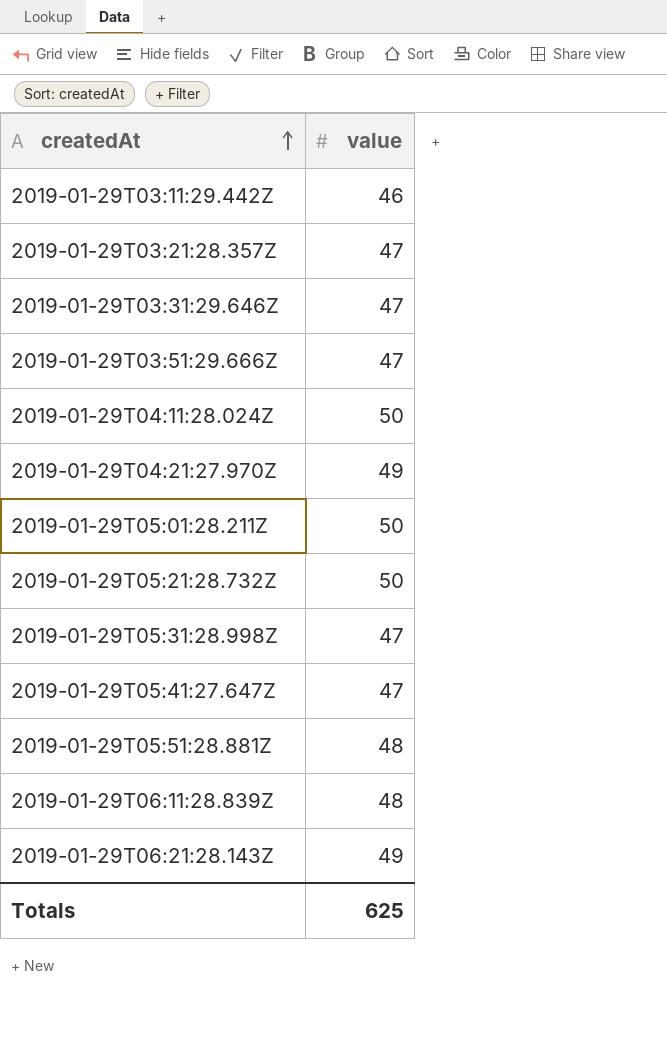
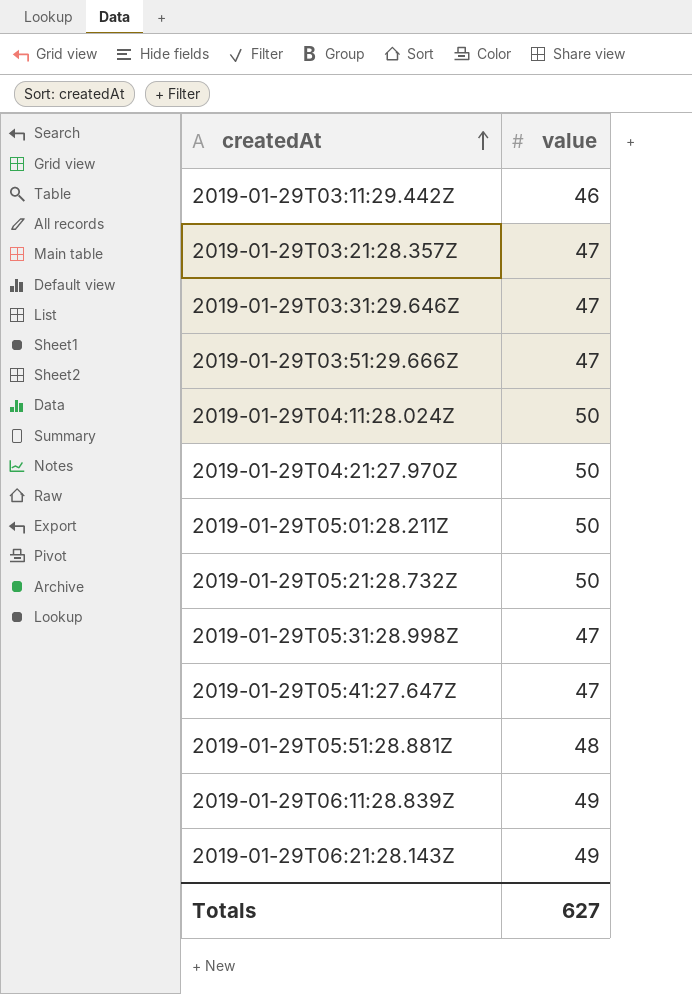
2019-01-29T04:21:27.970Z | value: 49 -> 50
2019-01-29T06:11:28.839Z | value: 48 -> 49
Totals | value: 625 -> 627

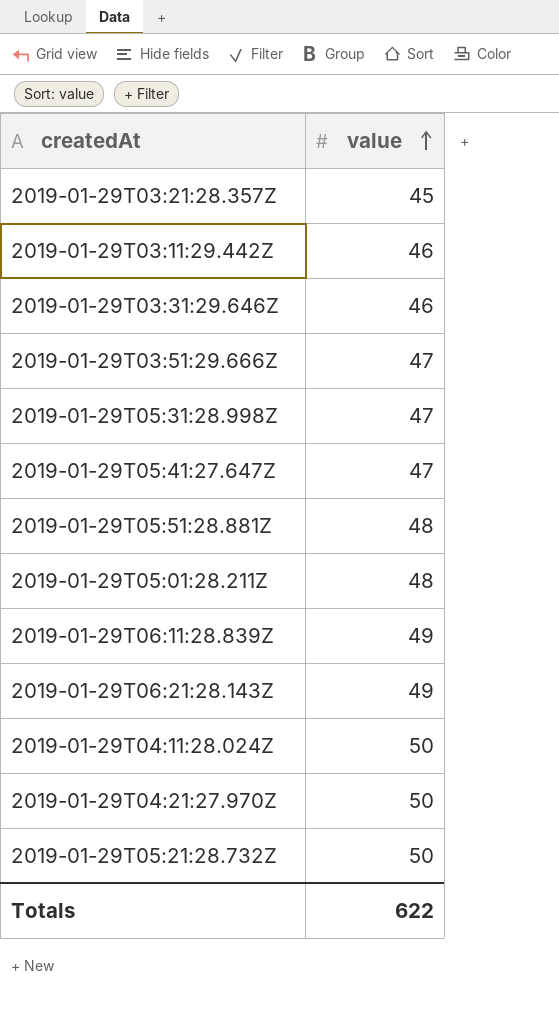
row order: createdAt ascending -> value ascending
2019-01-29T03:21:28.357Z | value: 47 -> 45
2019-01-29T03:31:29.646Z | value: 47 -> 46
2019-01-29T05:01:28.211Z | value: 50 -> 48
Totals | value: 627 -> 622

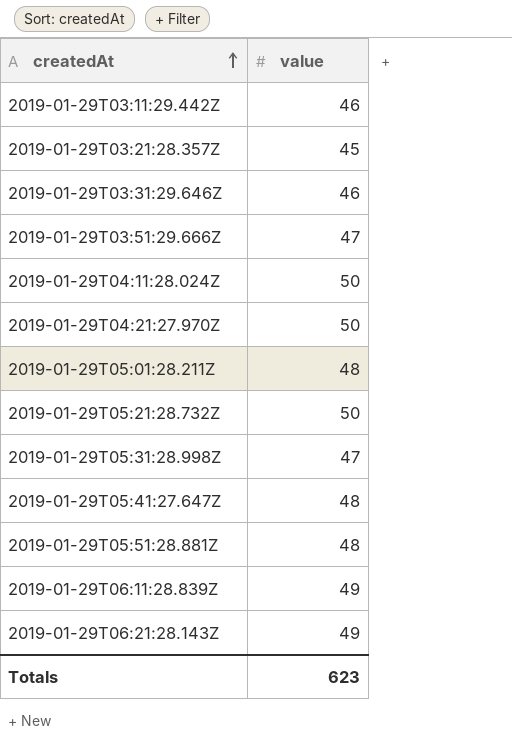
row order: value ascending -> createdAt ascending
2019-01-29T05:41:27.647Z | value: 47 -> 48
Totals | value: 622 -> 623

